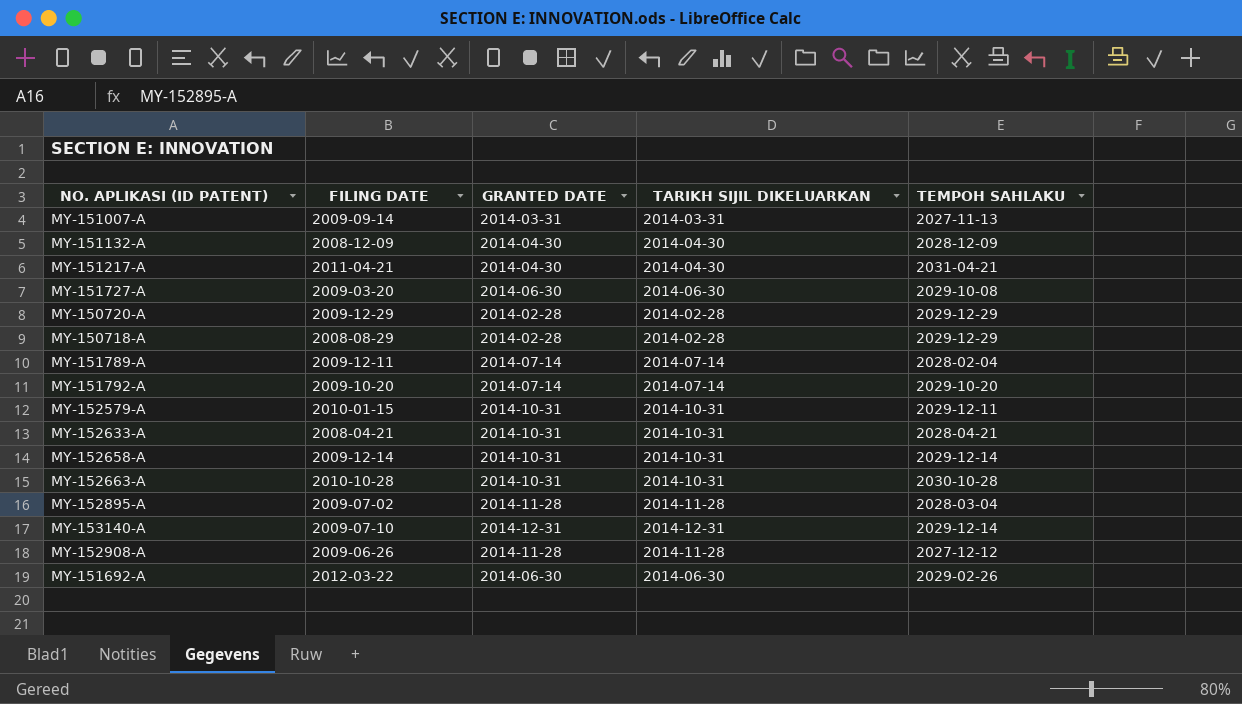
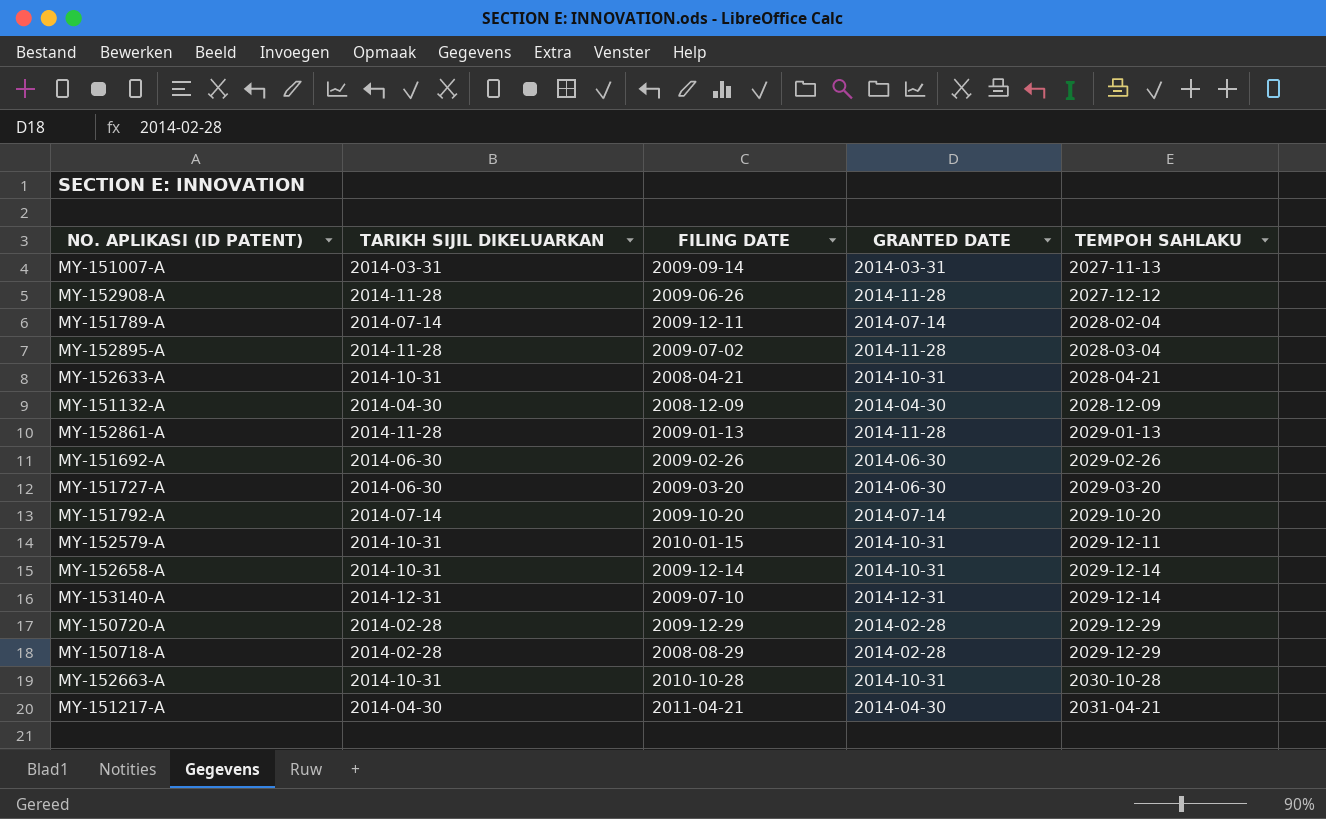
row order: none -> TEMPOH SAHLAKU ascending
column TARIKH SIJIL DIKELUARKAN | position: 4 -> 2
row MY-152861-A: none -> 2014-11-28 | 2009-01-13 | 2014-11-28 | 2029-01-13
MY-151692-A | FILING DATE: 2012-03-22 -> 2009-02-26
MY-151727-A | TEMPOH SAHLAKU: 2029-10-08 -> 2029-03-20

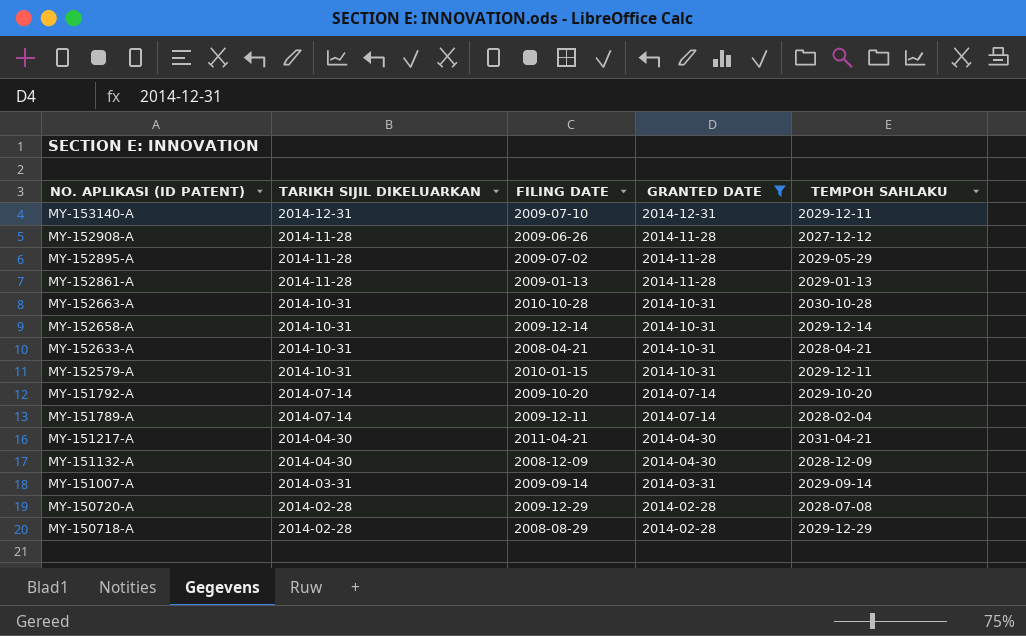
filter: none -> GRANTED DATE != 2014-06-30
row order: TEMPOH SAHLAKU ascending -> NO. APLIKASI (ID PATENT) descending
MY-153140-A | TEMPOH SAHLAKU: 2029-12-14 -> 2029-12-11
MY-152895-A | TEMPOH SAHLAKU: 2028-03-04 -> 2029-05-29
MY-151007-A | TEMPOH SAHLAKU: 2027-11-13 -> 2029-09-14
MY-150720-A | TEMPOH SAHLAKU: 2029-12-29 -> 2028-07-08

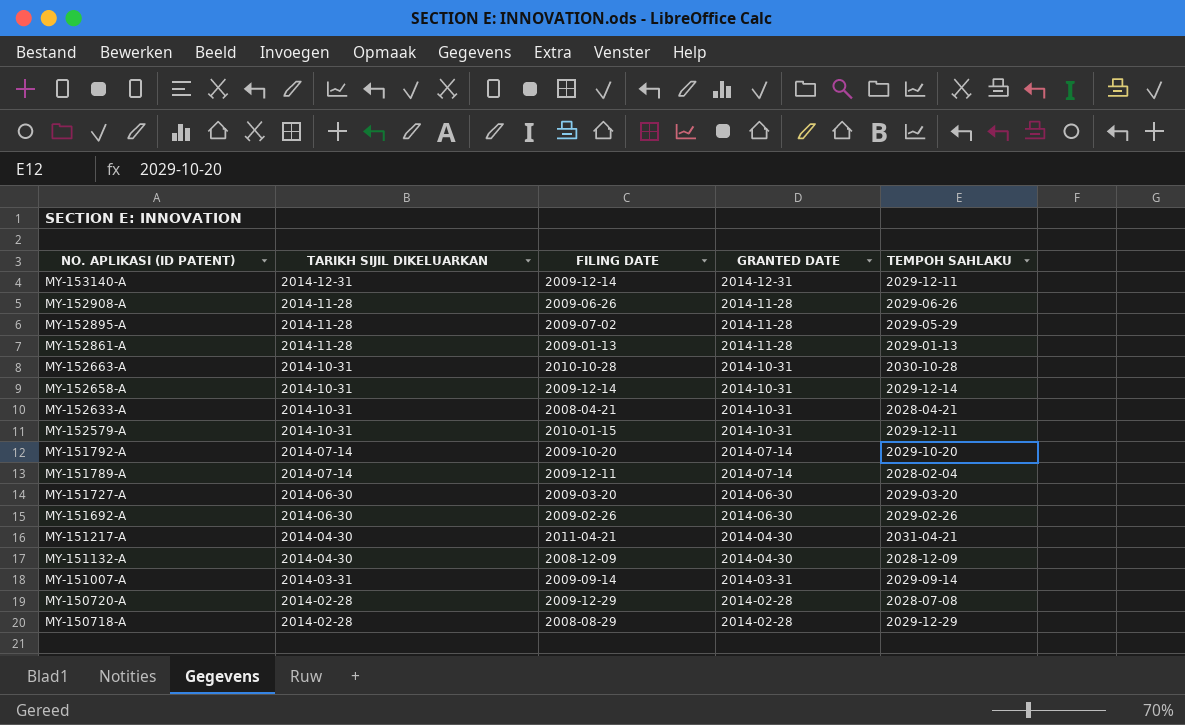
filter: GRANTED DATE != 2014-06-30 -> none
MY-153140-A | FILING DATE: 2009-07-10 -> 2009-12-14
MY-152908-A | TEMPOH SAHLAKU: 2027-12-12 -> 2029-06-26

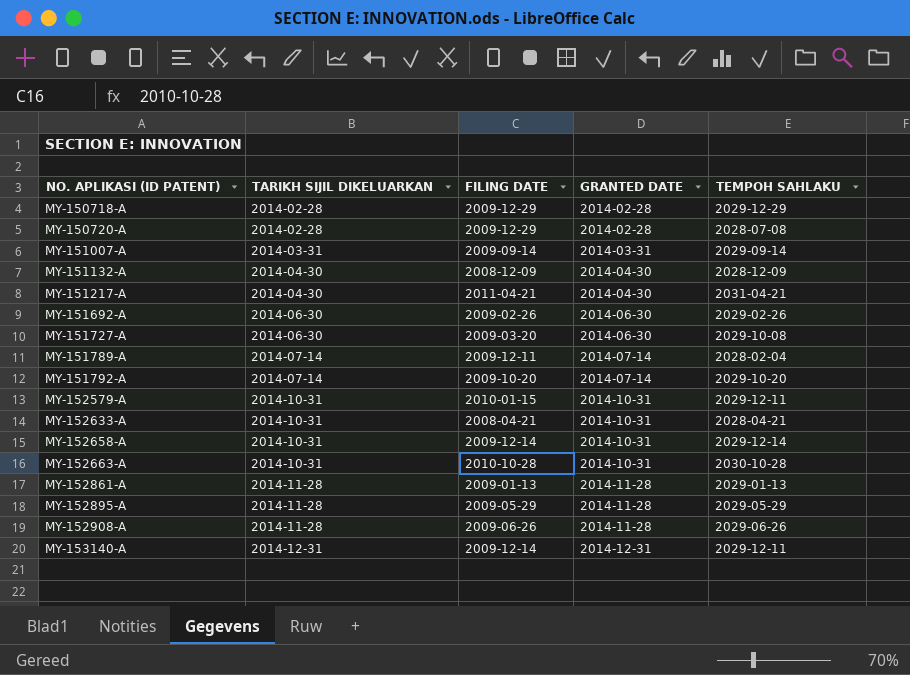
row order: NO. APLIKASI (ID PATENT) descending -> NO. APLIKASI (ID PATENT) ascending
MY-150718-A | FILING DATE: 2008-08-29 -> 2009-12-29
MY-151727-A | TEMPOH SAHLAKU: 2029-03-20 -> 2029-10-08
MY-152895-A | FILING DATE: 2009-07-02 -> 2009-05-29

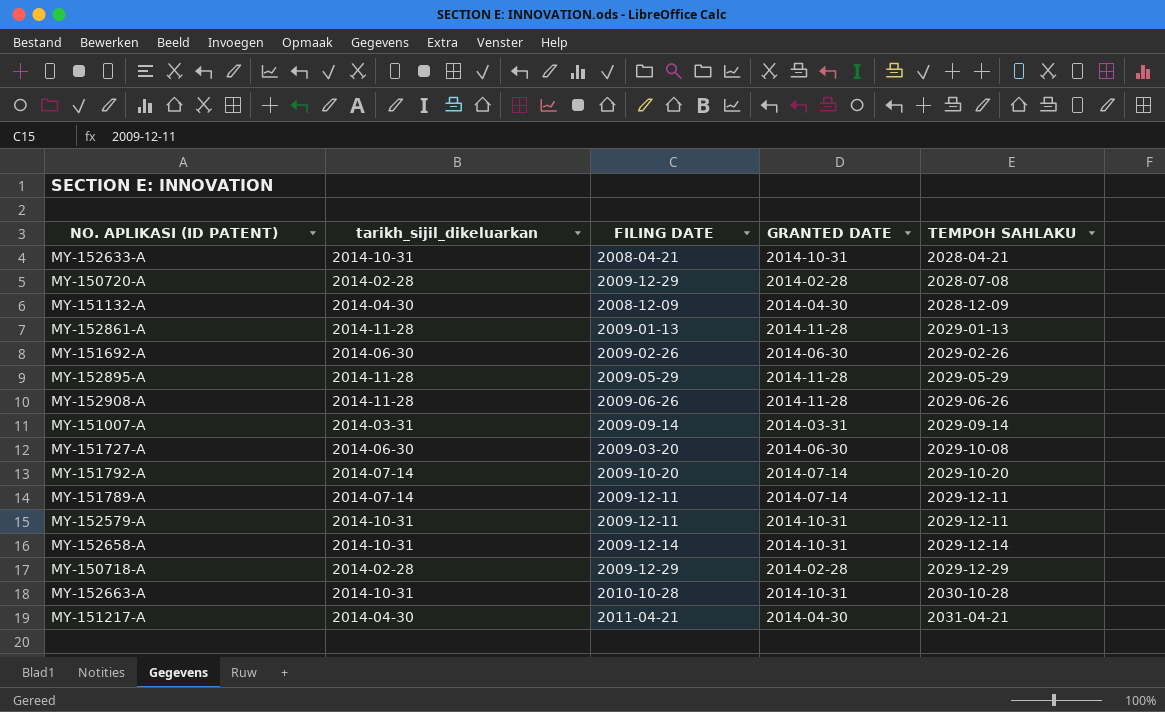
row order: NO. APLIKASI (ID PATENT) ascending -> TEMPOH SAHLAKU ascending
column name: TARIKH SIJIL DIKELUARKAN -> tarikh_sijil_dikeluarkan
row MY-153140-A: 2014-12-31 | 2009-12-14 | 2014-12-31 | 2029-12-11 -> none
MY-151789-A | TEMPOH SAHLAKU: 2028-02-04 -> 2029-12-11
MY-152579-A | FILING DATE: 2010-01-15 -> 2009-12-11

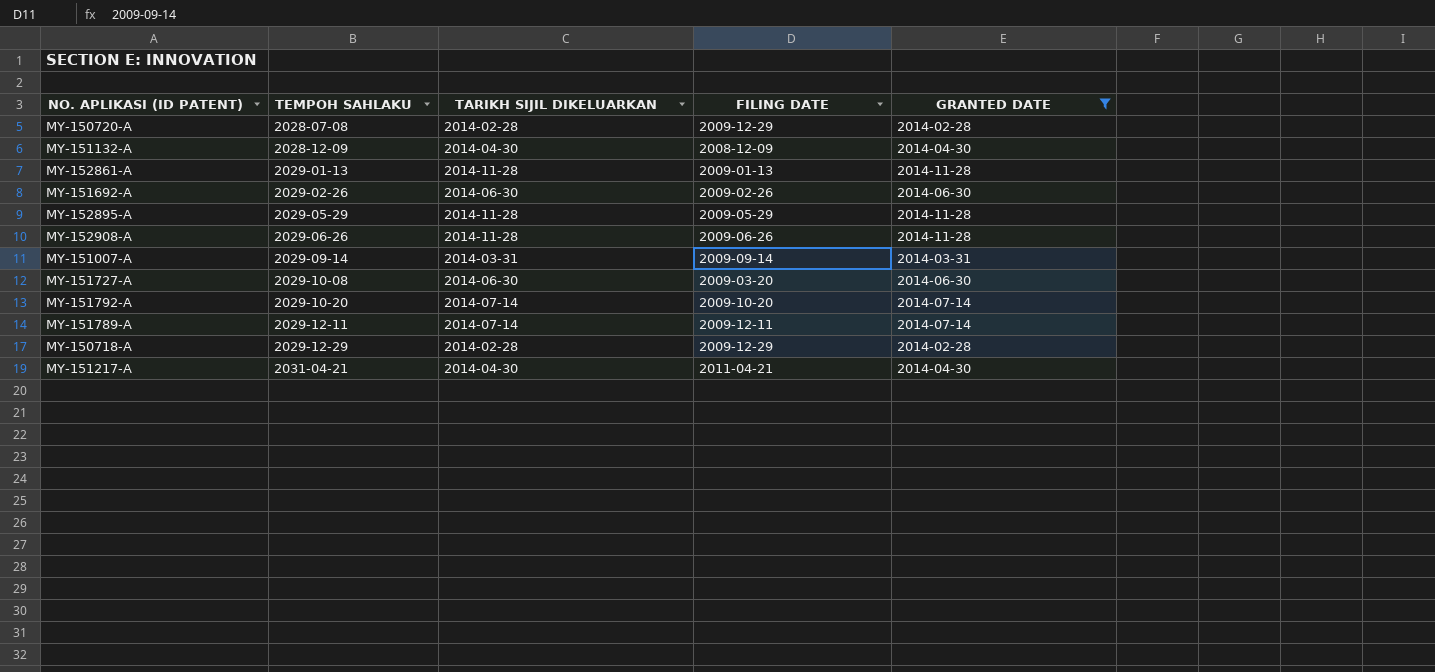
filter: none -> GRANTED DATE != 2014-10-31
column TEMPOH SAHLAKU | position: 5 -> 2
column name: tarikh_sijil_dikeluarkan -> TARIKH SIJIL DIKELUARKAN

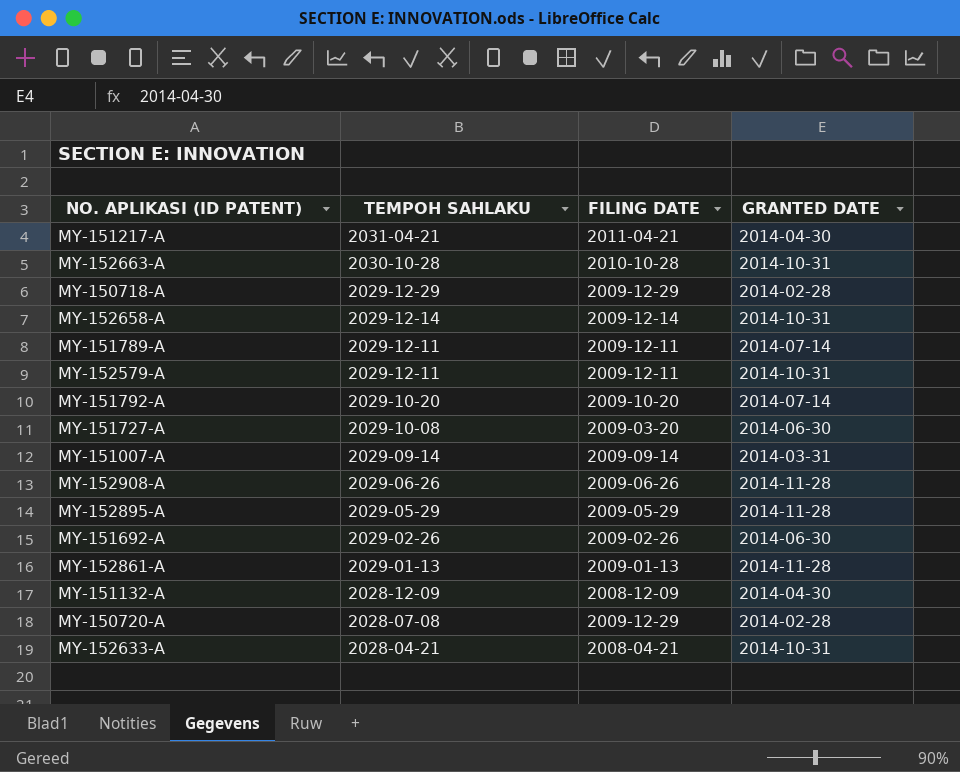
filter: GRANTED DATE != 2014-10-31 -> none
row order: TEMPOH SAHLAKU ascending -> TEMPOH SAHLAKU descending
column TARIKH SIJIL DIKELUARKAN | position: 3 -> none

